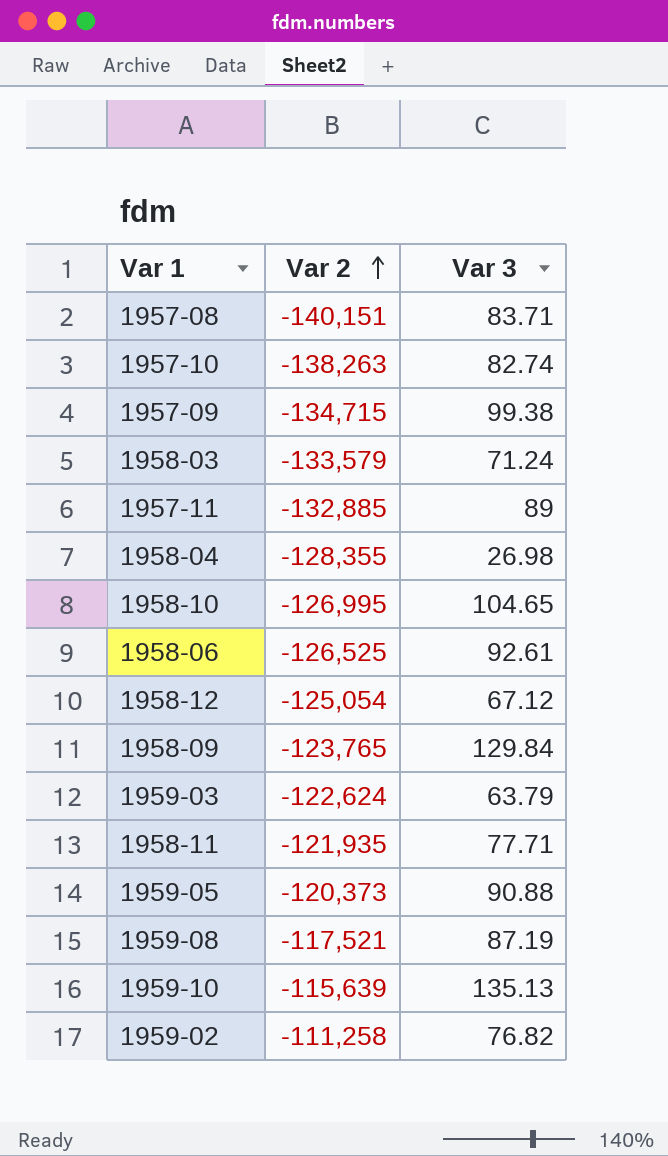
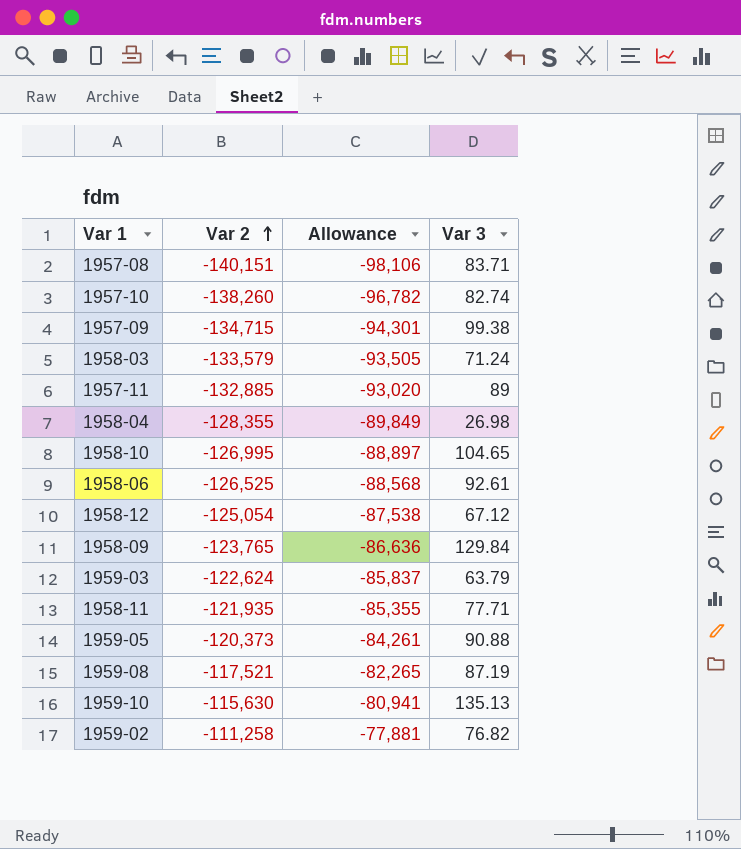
column Allowance | formula: none -> [Var 2] * 0.7
1957-10 | Var 2: -138,263 -> -138,260
1959-10 | Var 2: -115,639 -> -115,630

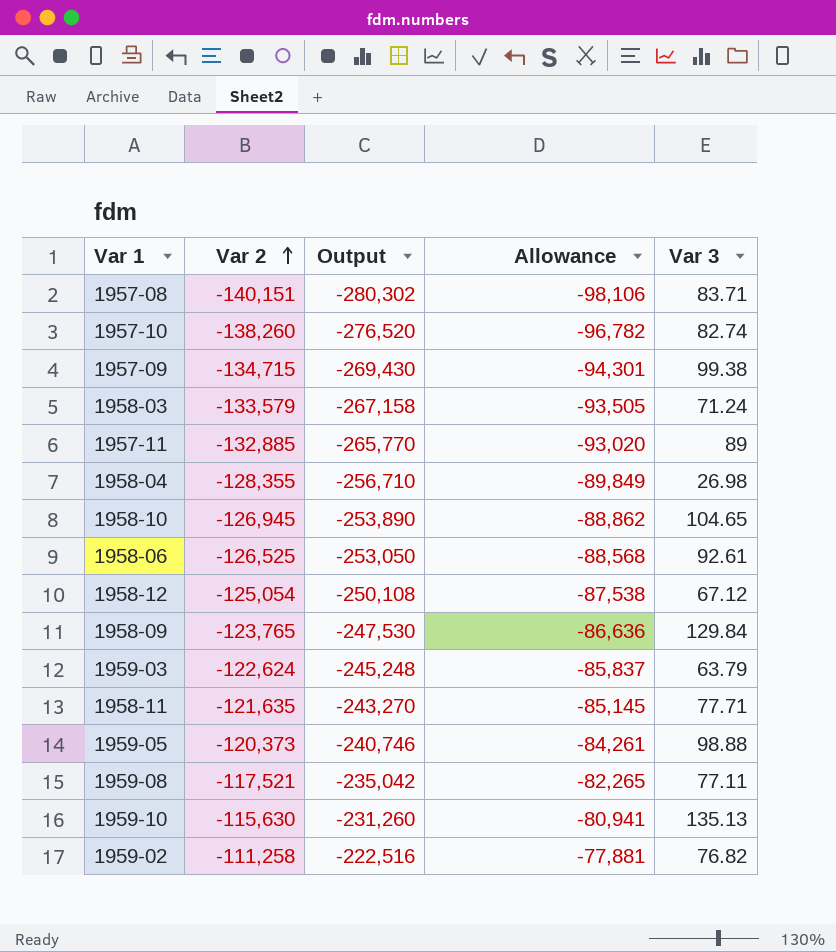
column Output | formula: none -> [Var 2] * 2
1958-10 | Var 2: -126,995 -> -126,945
1958-10 | Allowance: -88,897 -> -88,862
1958-11 | Var 2: -121,935 -> -121,635
1958-11 | Allowance: -85,355 -> -85,145
1959-05 | Var 3: 90.88 -> 98.88
1959-08 | Var 3: 87.19 -> 77.11

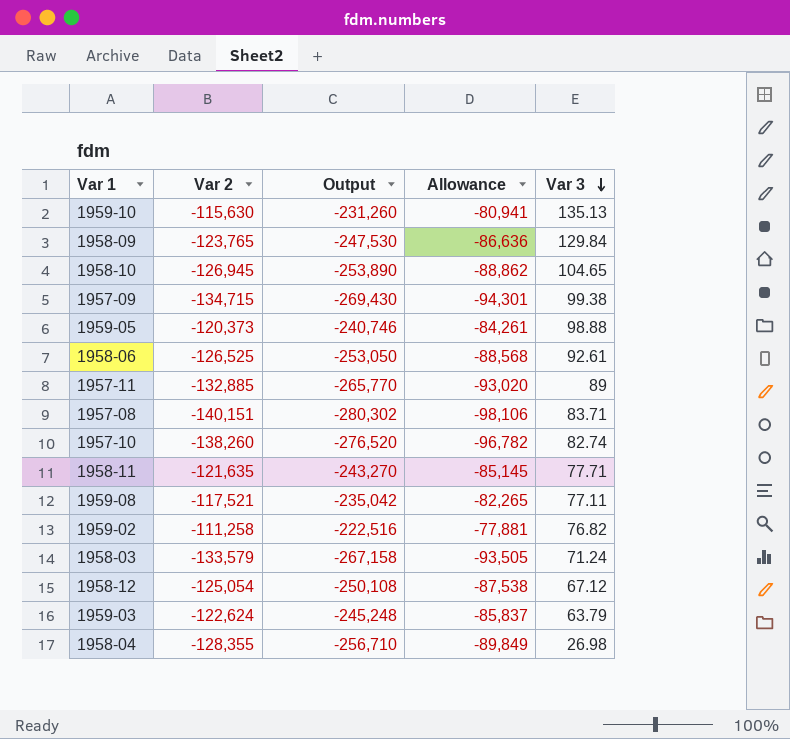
row order: Var 2 ascending -> Var 3 descending

